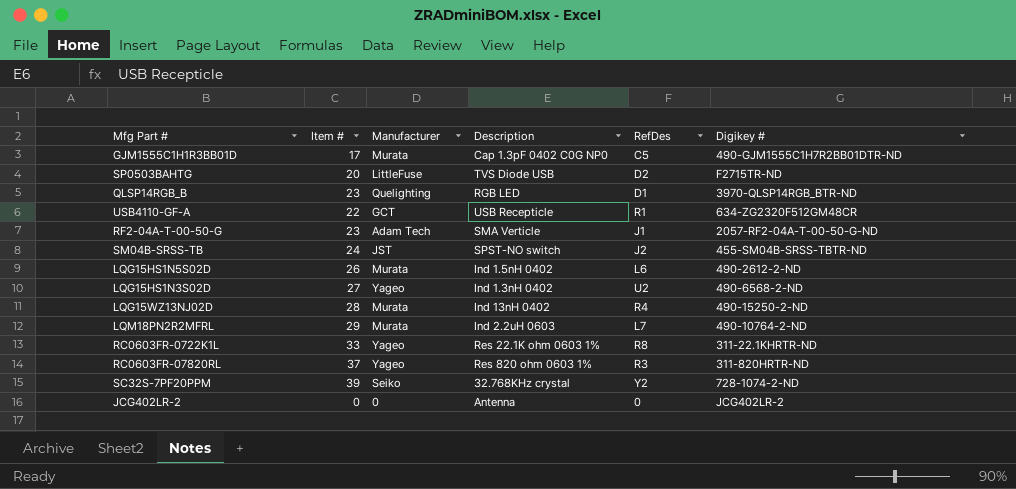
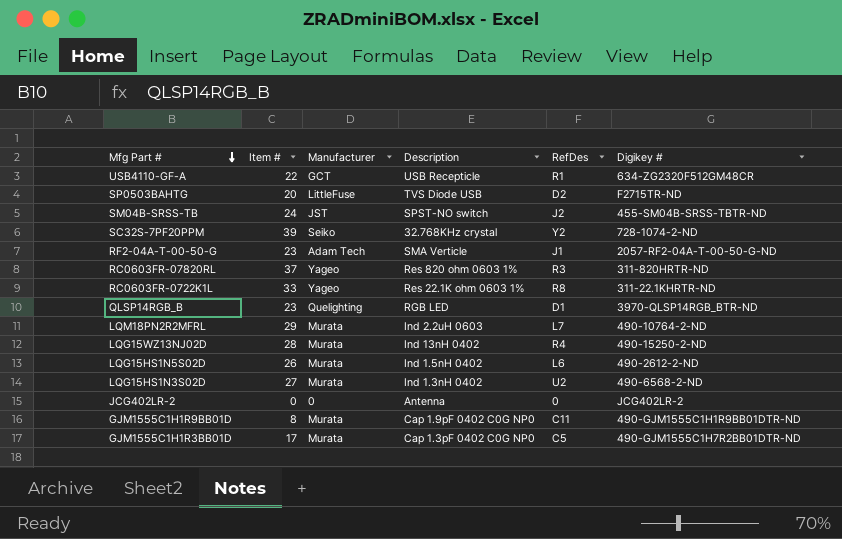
row order: none -> Mfg Part # descending
LQG15HS1N3S02D | Manufacturer: Yageo -> Murata
row GJM1555C1H1R9BB01D: none -> 8 | Murata | Cap 1.9pF 0402 C0G NP0 | C11 | 490-GJM1555C1H1R9BB01DTR-ND

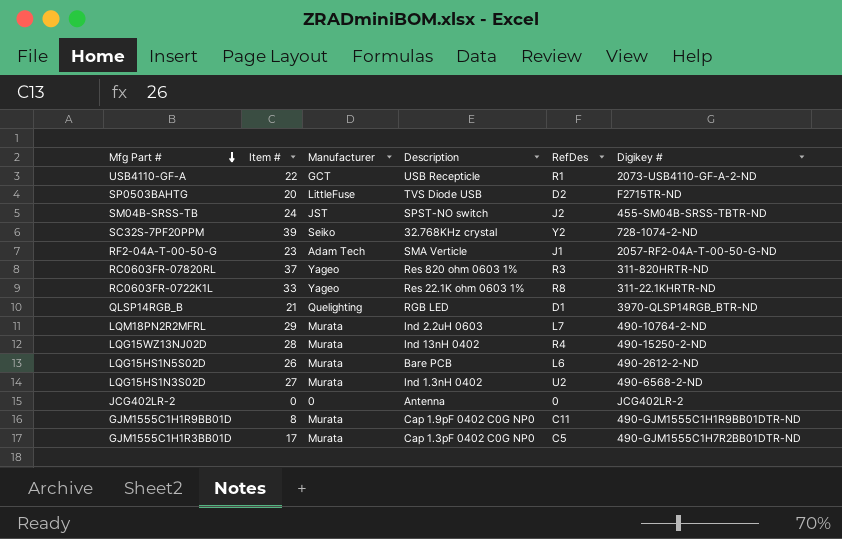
USB4110-GF-A | Digikey #: 634-ZG2320F512GM48CR -> 2073-USB4110-GF-A-2-ND
QLSP14RGB_B | Item #: 23 -> 21
LQG15HS1N5S02D | Description: Ind 1.5nH 0402 -> Bare PCB

